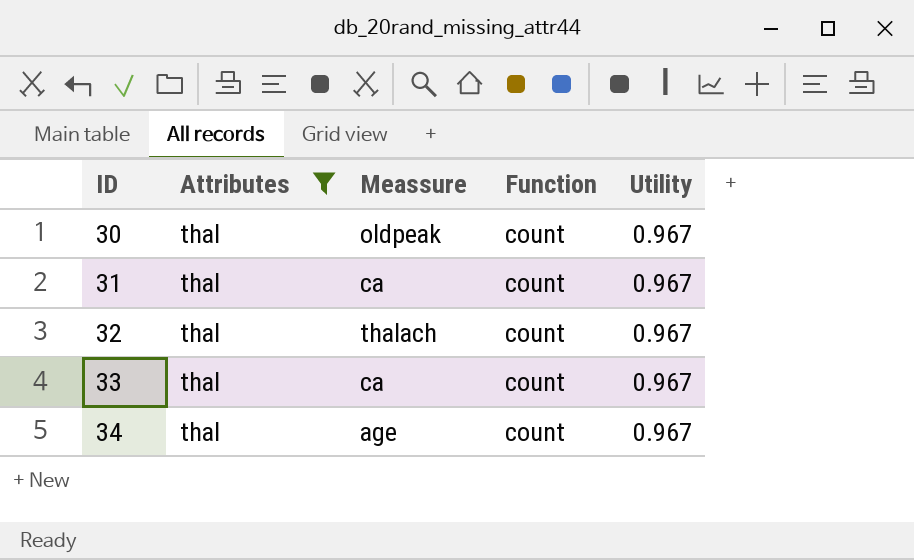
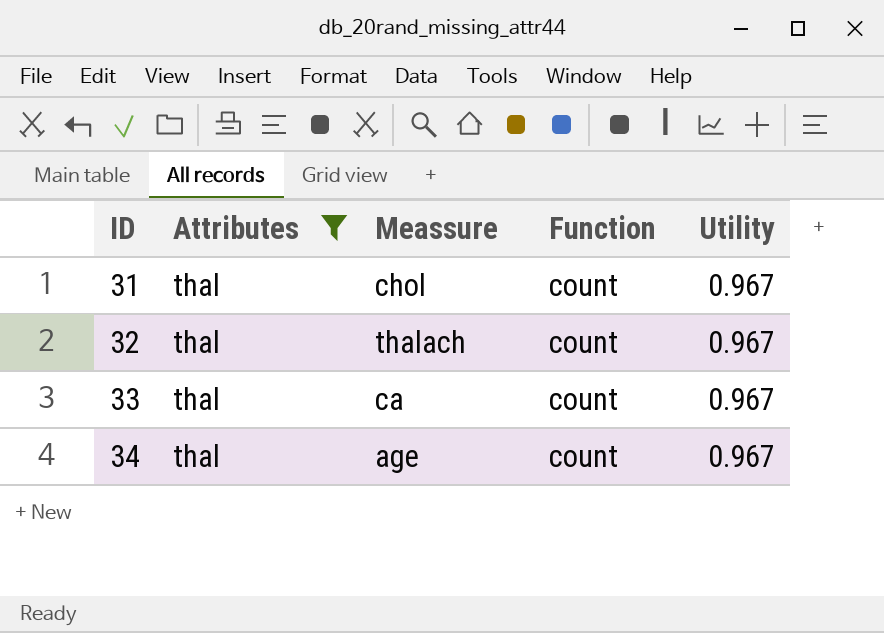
row 30: thal | oldpeak | count | 0.967 -> none
31 | Meassure: ca -> chol

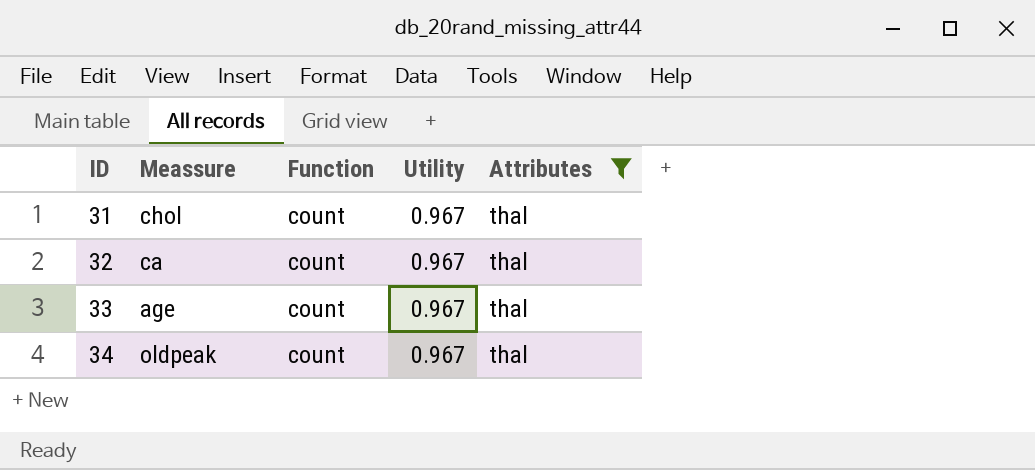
column Attributes | position: 2 -> 5
32 | Meassure: thalach -> ca
33 | Meassure: ca -> age
34 | Meassure: age -> oldpeak

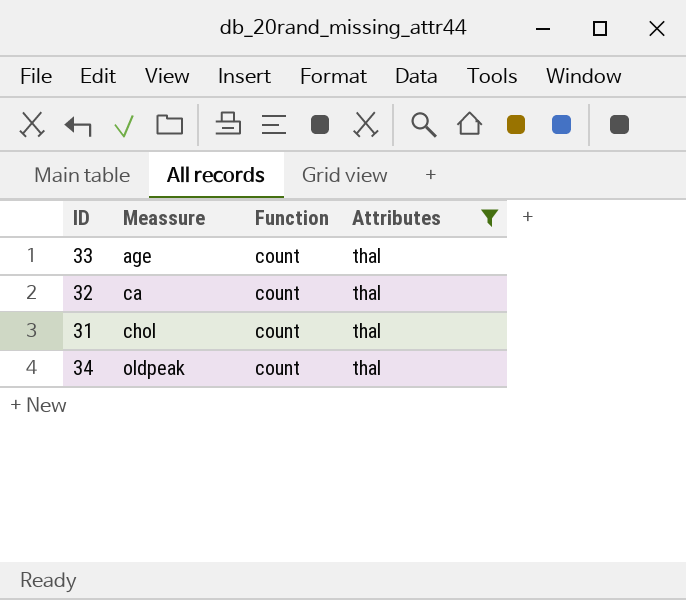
row order: ID ascending -> Meassure ascending
column Utility | position: 4 -> none

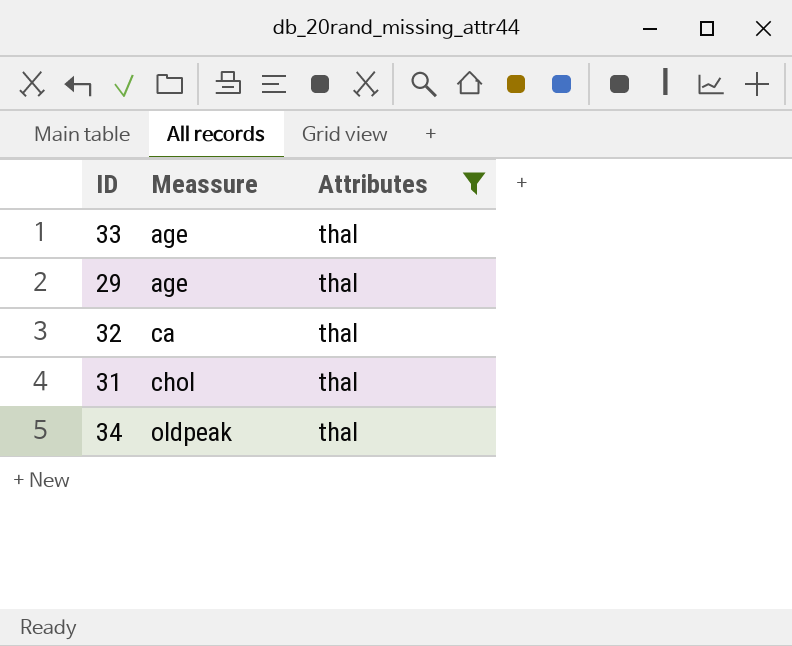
column Function | position: 3 -> none
row 29: none -> age | thal

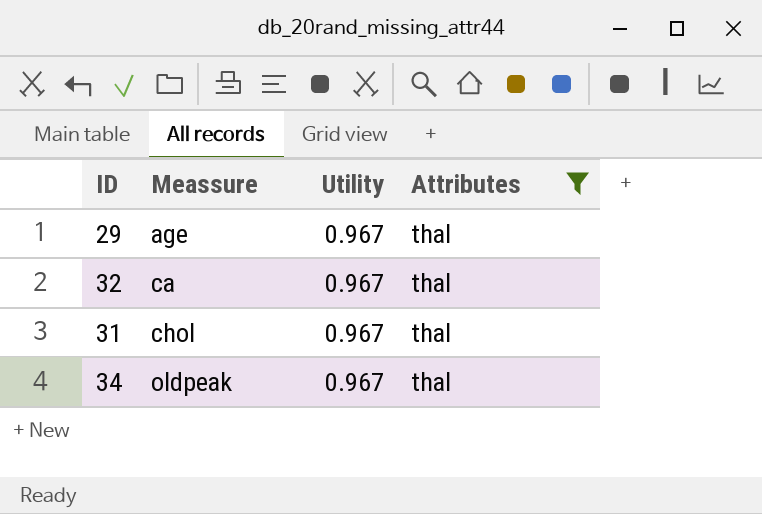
column Utility | position: none -> 3
row 33: age | thal -> none

